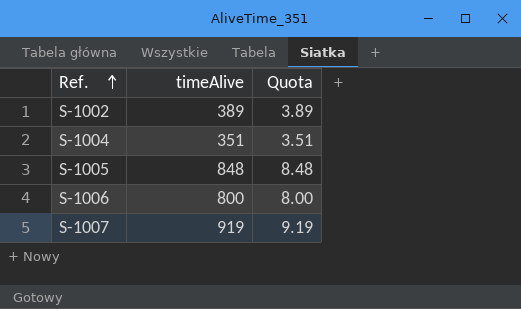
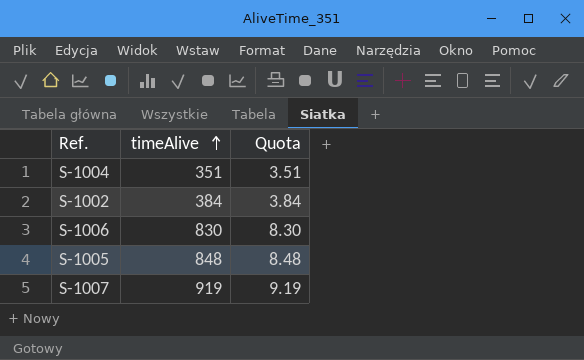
row order: Ref. ascending -> timeAlive ascending
S-1002 | timeAlive: 389 -> 384
S-1002 | Quota: 3.89 -> 3.84
S-1006 | timeAlive: 800 -> 830
S-1006 | Quota: 8.00 -> 8.30

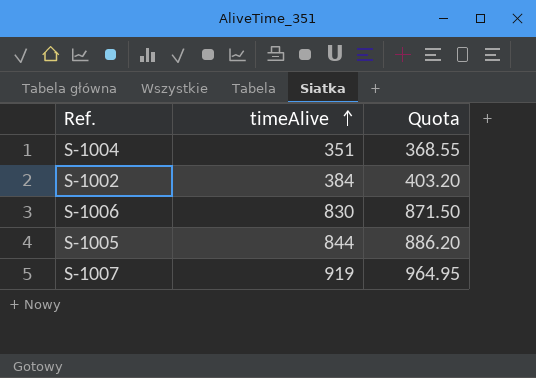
column Quota | formula: [timeAlive] * 0.01 -> [timeAlive] * 1.05
S-1005 | timeAlive: 848 -> 844

